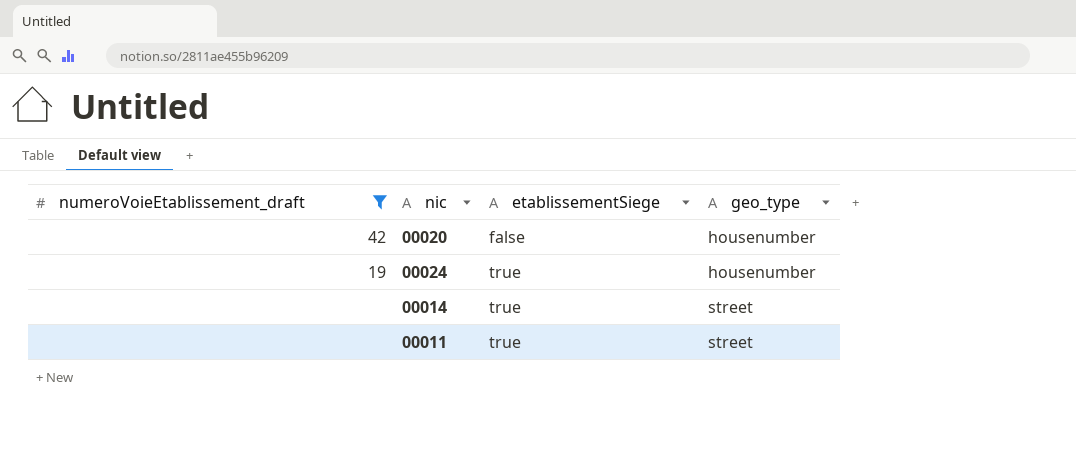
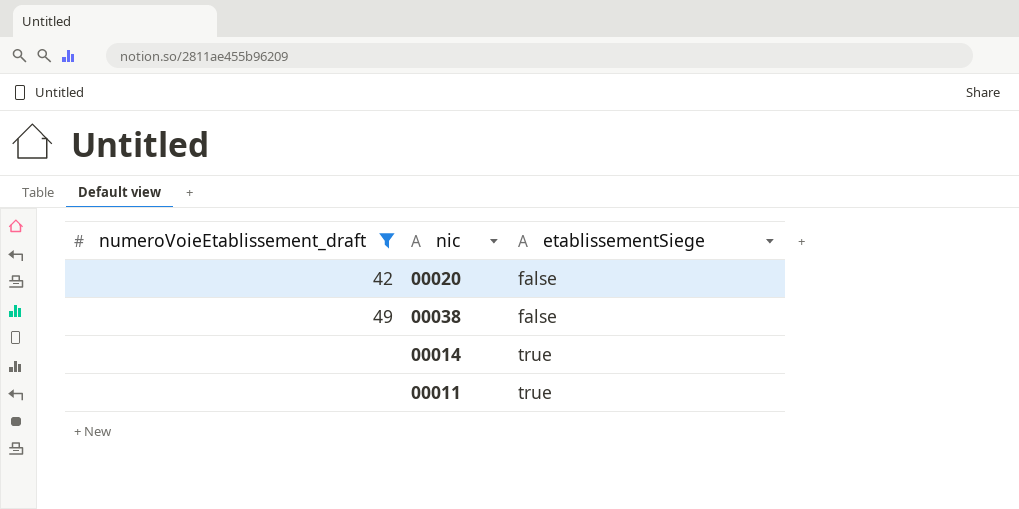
column geo_type | position: 4 -> none
row 00024: 19 | true | housenumber -> none
row 00038: none -> 49 | false

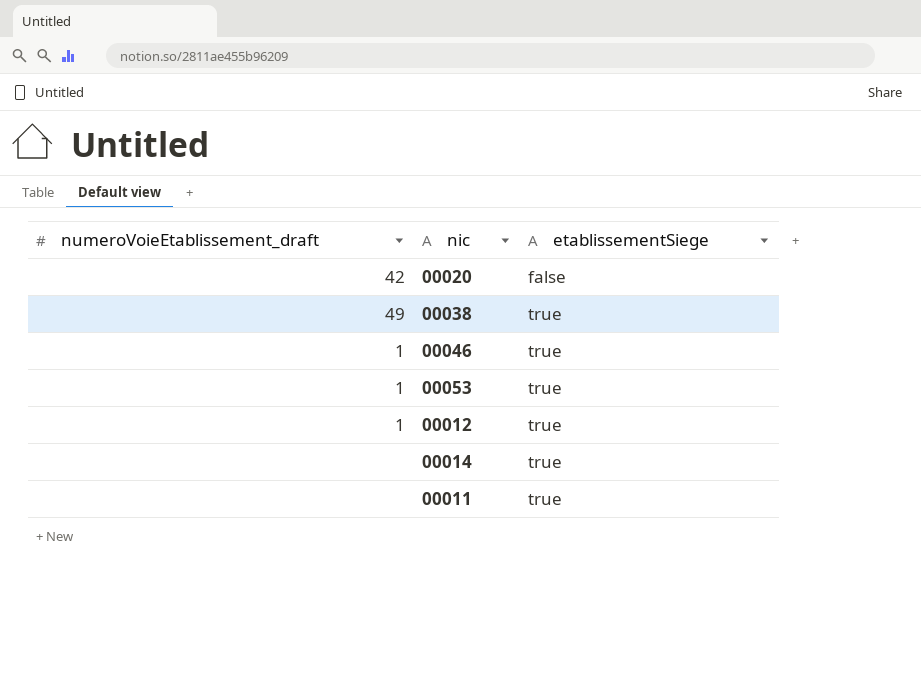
filter: numeroVoieEtablissement_draft != 1 -> none
00038 | etablissementSiege: false -> true

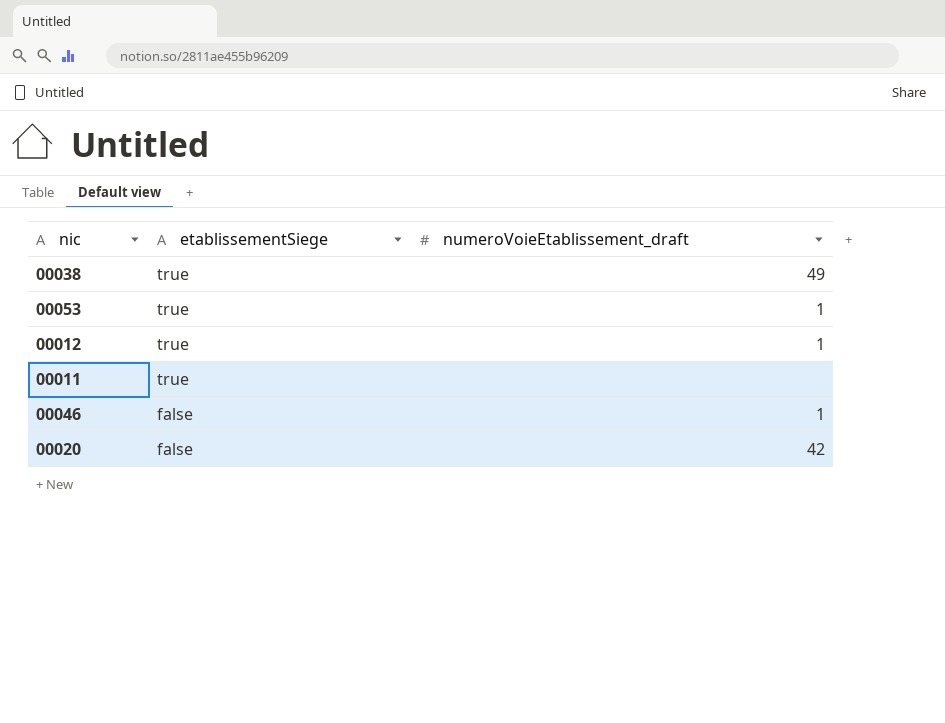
row order: etablissementSiege ascending -> etablissementSiege descending
column numeroVoieEtablissement_draft | position: 1 -> 3
row 00014: none | true -> none
00046 | etablissementSiege: true -> false

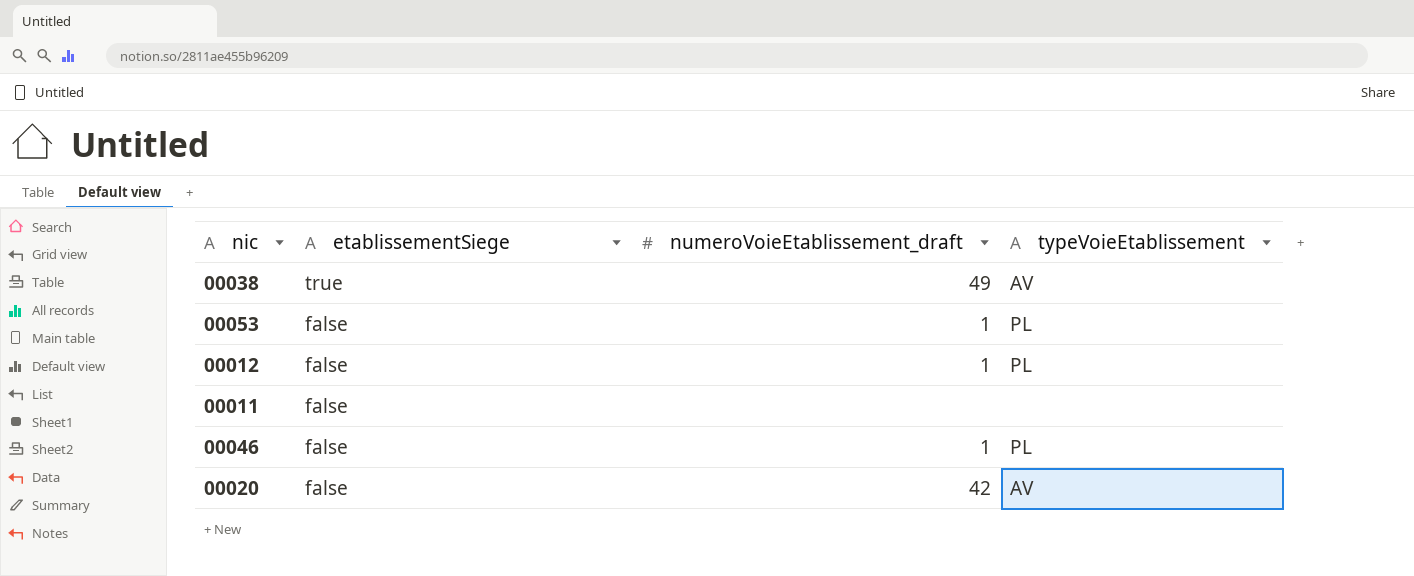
column typeVoieEtablissement | position: none -> 4
00053 | etablissementSiege: true -> false
00012 | etablissementSiege: true -> false
00011 | etablissementSiege: true -> false

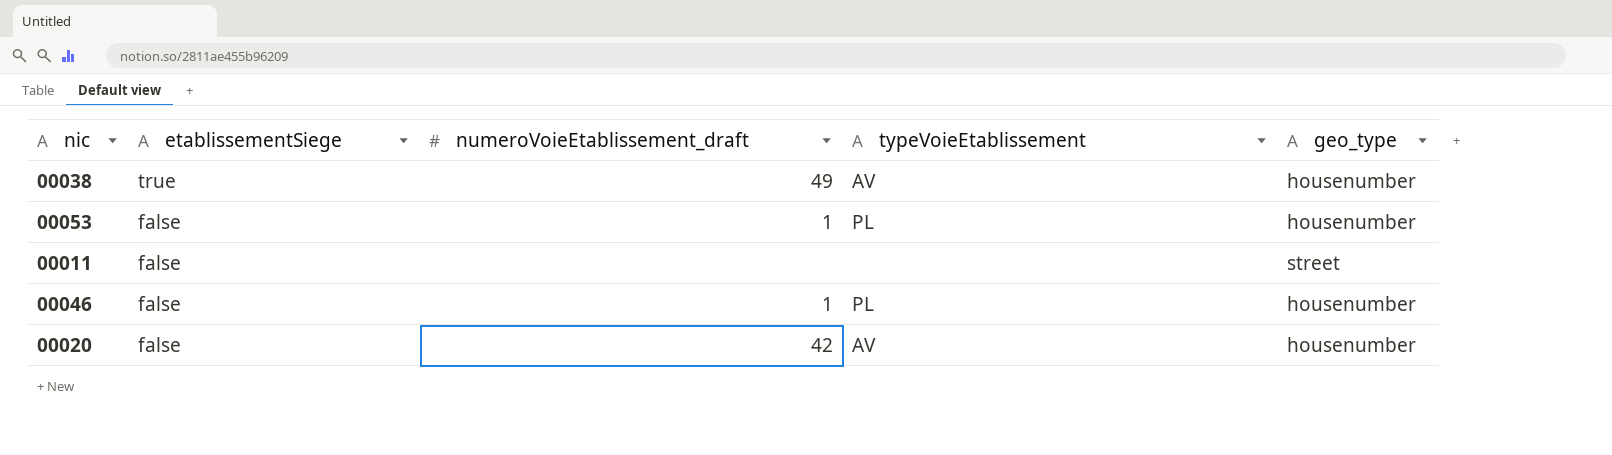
column geo_type | position: none -> 5
row 00012: false | 1 | PL -> none

